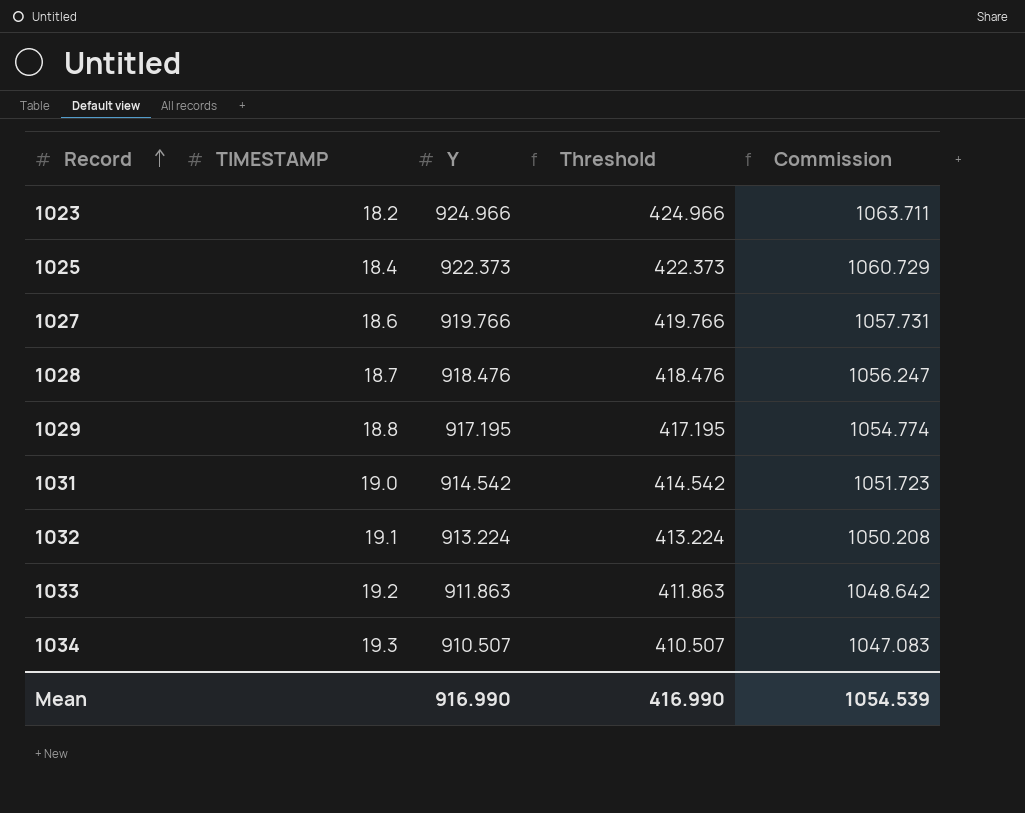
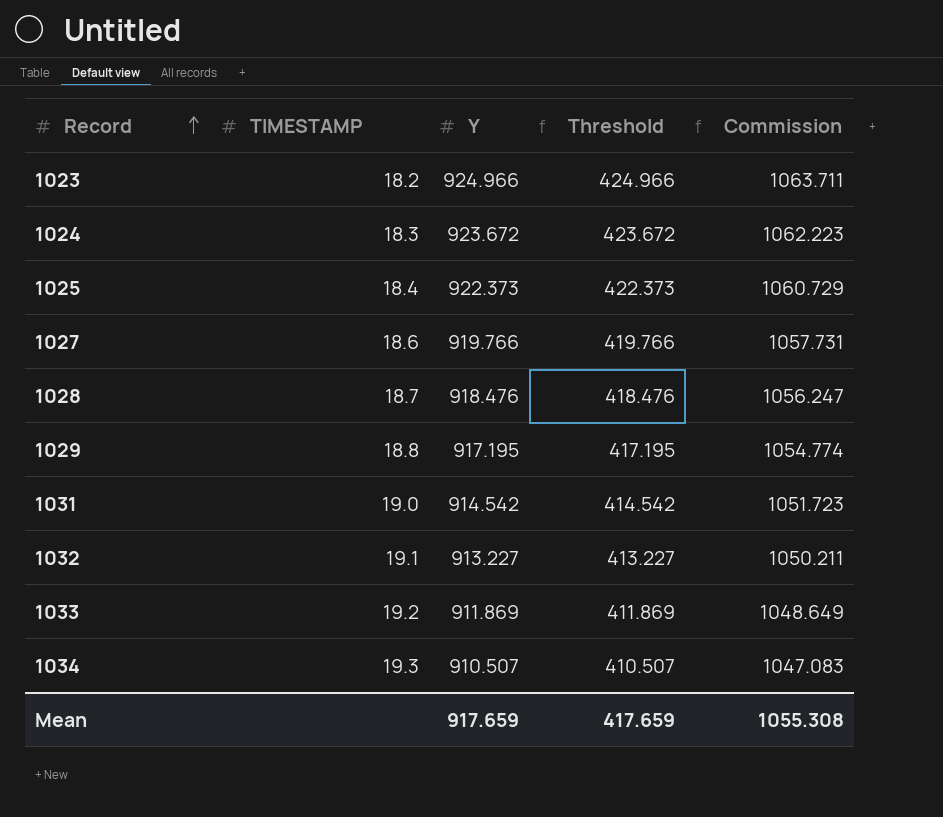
row 1024: none -> 18.3 | 923.672 | 423.672 | 1062.223
1032 | Y: 913.224 -> 913.227
1032 | Threshold: 413.224 -> 413.227
1032 | Commission: 1050.208 -> 1050.211
1033 | Y: 911.863 -> 911.869
1033 | Threshold: 411.863 -> 411.869
1033 | Commission: 1048.642 -> 1048.649
Mean | Y: 916.990 -> 917.659
Mean | Threshold: 416.990 -> 417.659
Mean | Commission: 1054.539 -> 1055.308

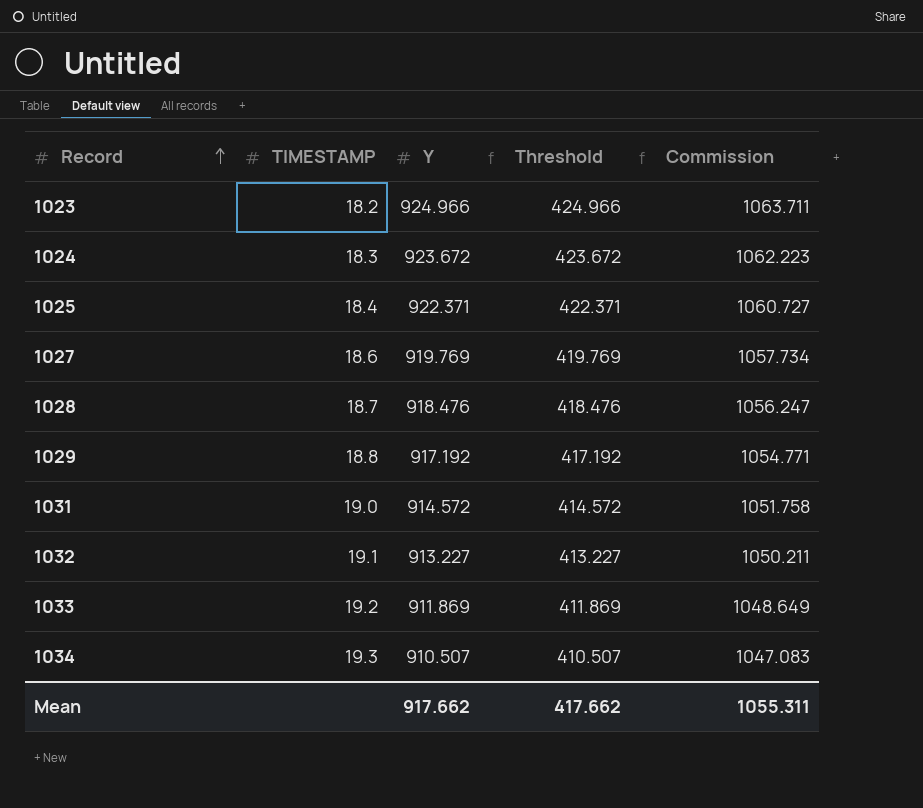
1025 | Y: 922.373 -> 922.371
1025 | Threshold: 422.373 -> 422.371
1025 | Commission: 1060.729 -> 1060.727
1027 | Y: 919.766 -> 919.769
1027 | Threshold: 419.766 -> 419.769
1027 | Commission: 1057.731 -> 1057.734
1029 | Y: 917.195 -> 917.192
1029 | Threshold: 417.195 -> 417.192
1029 | Commission: 1054.774 -> 1054.771
1031 | Y: 914.542 -> 914.572
1031 | Threshold: 414.542 -> 414.572
1031 | Commission: 1051.723 -> 1051.758
Mean | Y: 917.659 -> 917.662
Mean | Threshold: 417.659 -> 417.662
Mean | Commission: 1055.308 -> 1055.311

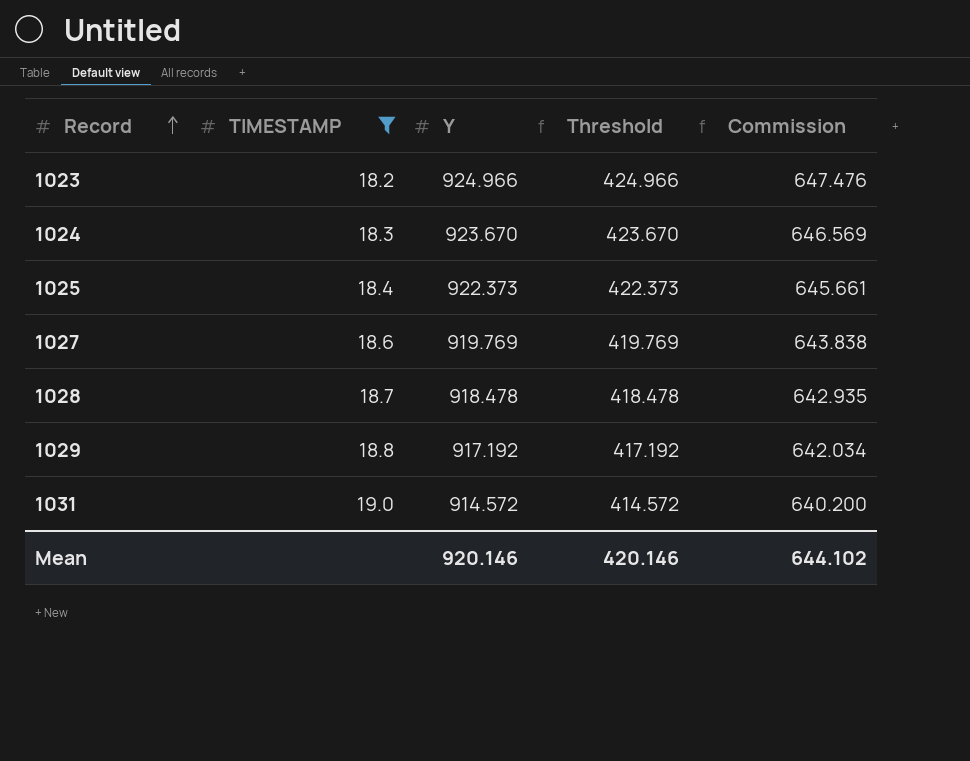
filter: none -> TIMESTAMP <= 19.0
column Commission | formula: [Y] * 1.15 -> [Y] * 0.7
1024 | Y: 923.672 -> 923.670
1024 | Threshold: 423.672 -> 423.670
1025 | Y: 922.371 -> 922.373
1025 | Threshold: 422.371 -> 422.373
1028 | Y: 918.476 -> 918.478
1028 | Threshold: 418.476 -> 418.478
Mean | Y: 917.662 -> 920.146
Mean | Threshold: 417.662 -> 420.146
Mean | Commission: 1055.311 -> 644.102

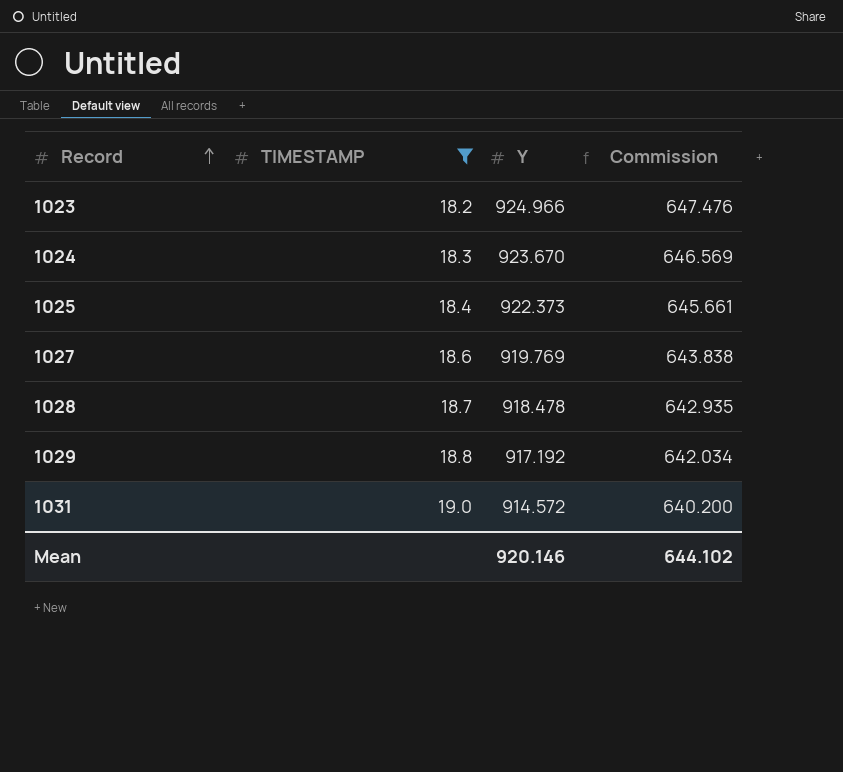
column Threshold | formula: [Y] - 500 -> none

